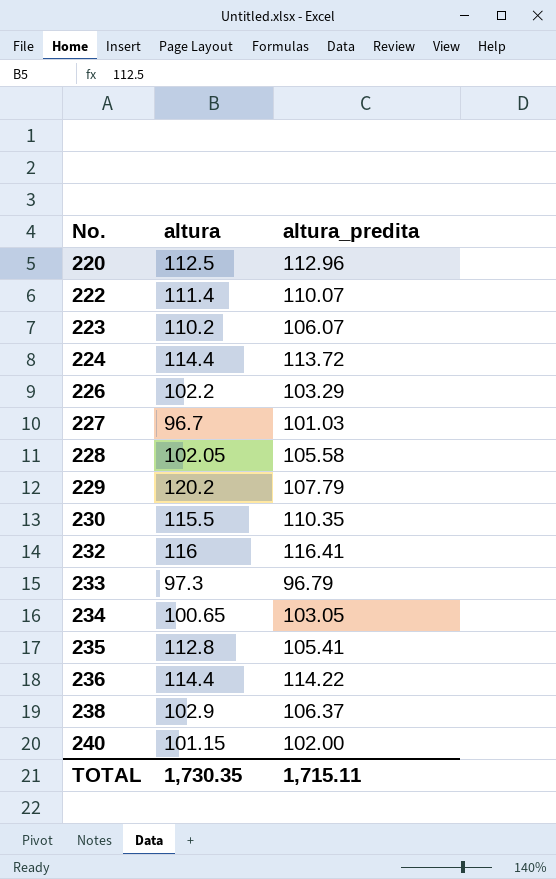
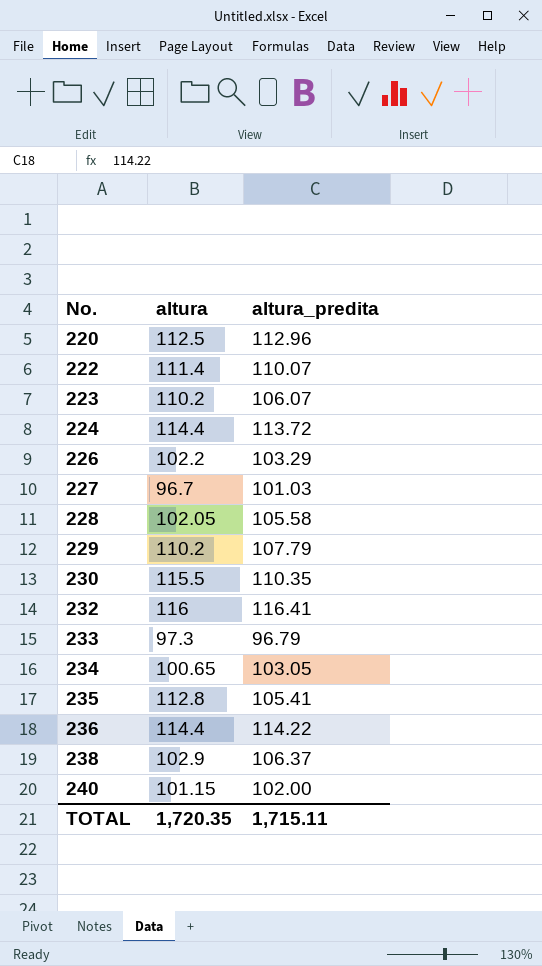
229 | altura: 120.2 -> 110.2
TOTAL | altura: 1,730.35 -> 1,720.35

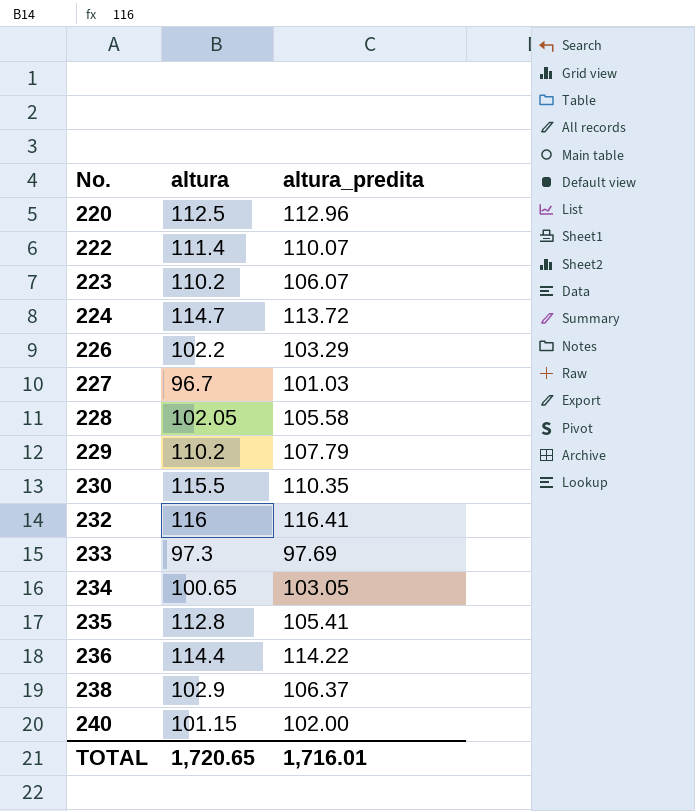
224 | altura: 114.4 -> 114.7
233 | altura_predita: 96.79 -> 97.69
TOTAL | altura: 1,720.35 -> 1,720.65
TOTAL | altura_predita: 1,715.11 -> 1,716.01

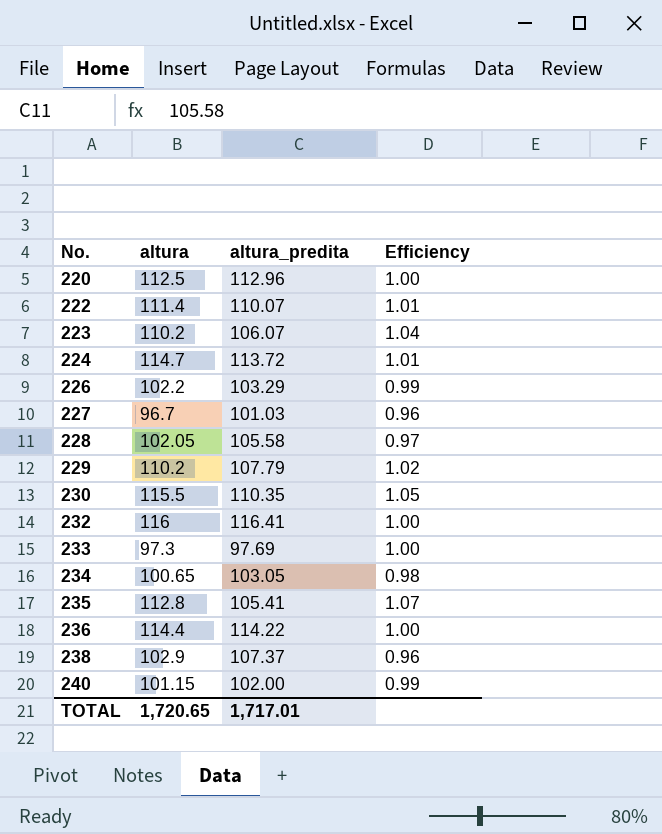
column Efficiency | formula: none -> [altura] / [altura_predita]
238 | altura_predita: 106.37 -> 107.37
TOTAL | altura_predita: 1,716.01 -> 1,717.01

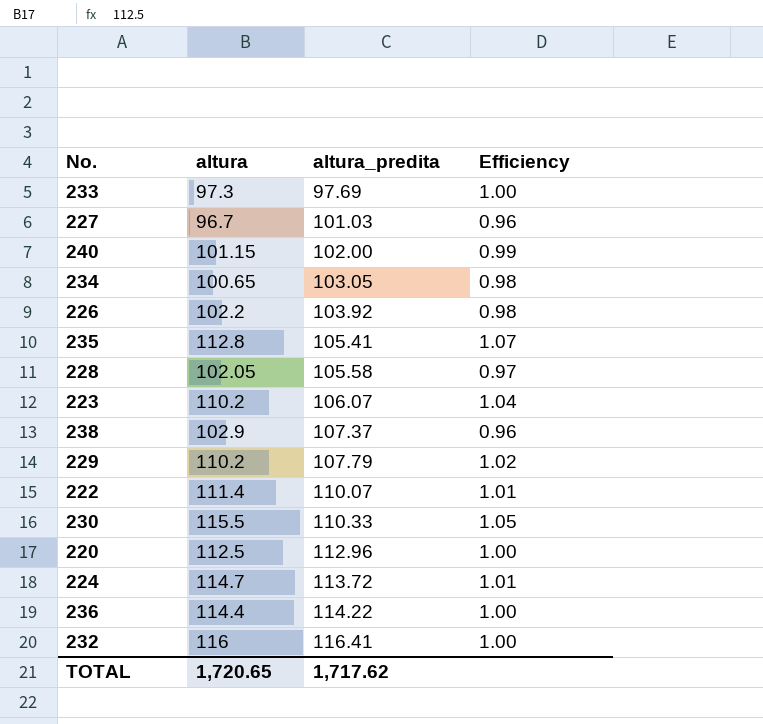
row order: No. ascending -> altura_predita ascending
226 | altura_predita: 103.29 -> 103.92
226 | Efficiency: 0.99 -> 0.98
230 | altura_predita: 110.35 -> 110.33
TOTAL | altura_predita: 1,717.01 -> 1,717.62

